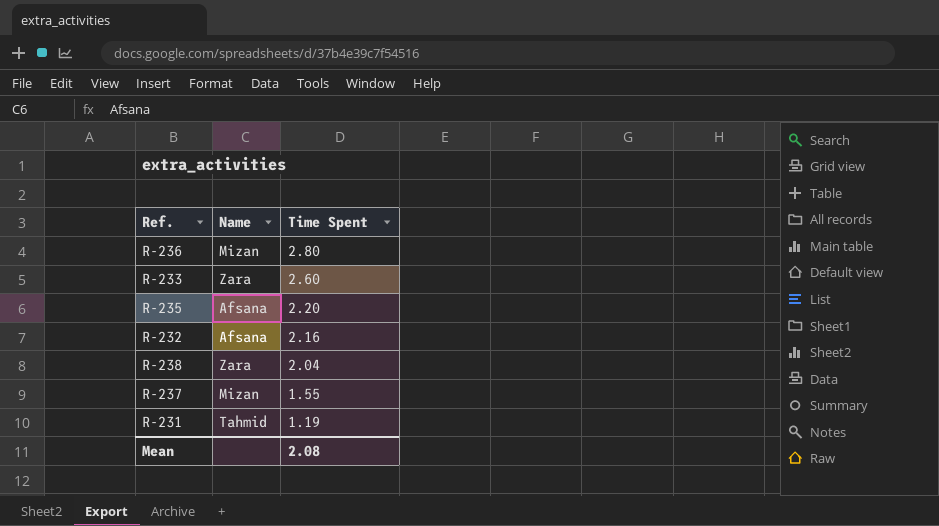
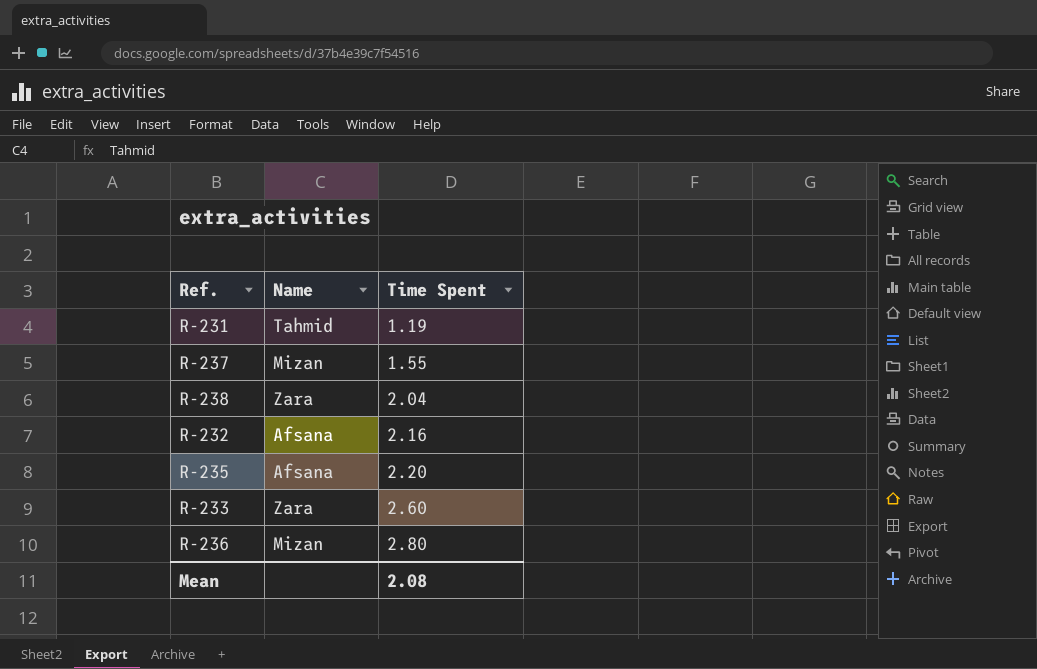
row order: Time Spent descending -> Time Spent ascending

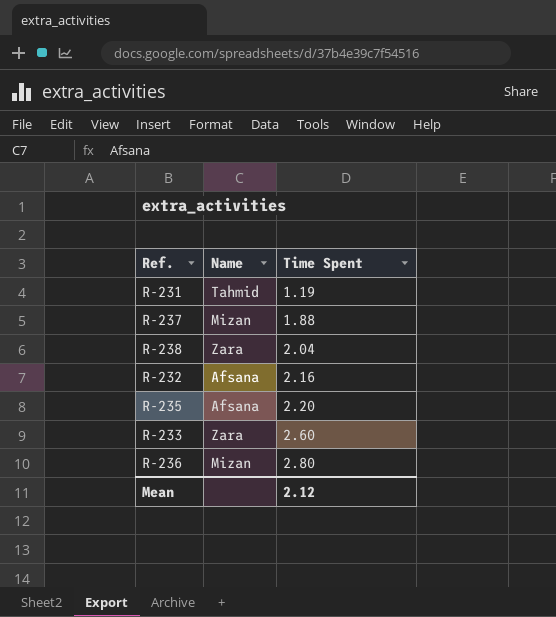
R-237 | Time Spent: 1.55 -> 1.88
Mean | Time Spent: 2.08 -> 2.12

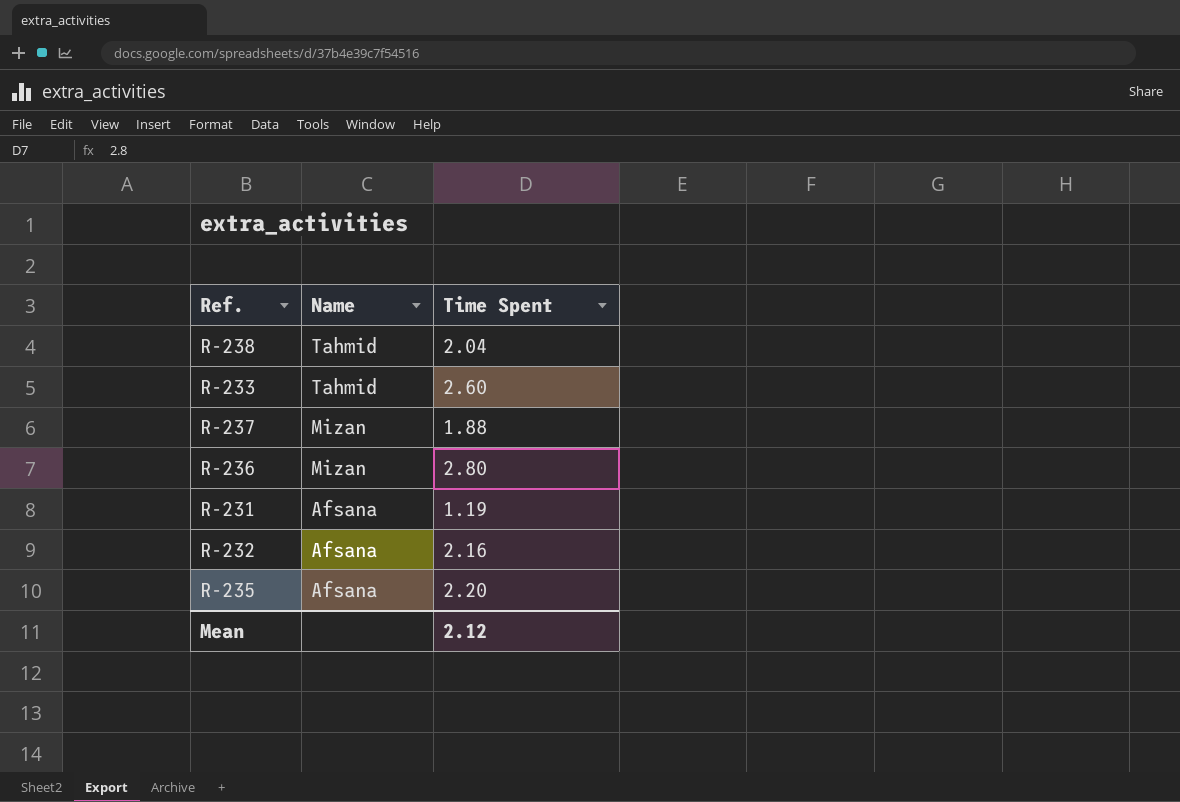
row order: Time Spent ascending -> Name descending
R-238 | Name: Zara -> Tahmid
R-233 | Name: Zara -> Tahmid
R-231 | Name: Tahmid -> Afsana

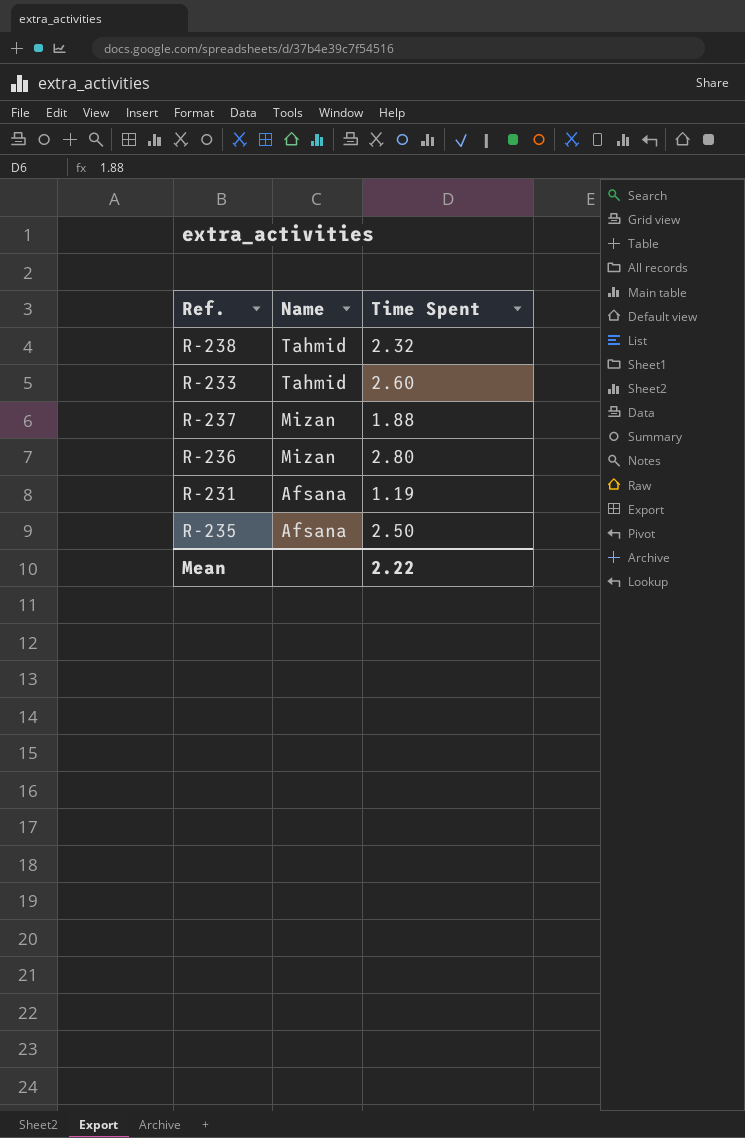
row R-232: Afsana | 2.16 -> none
R-238 | Time Spent: 2.04 -> 2.32
R-235 | Time Spent: 2.20 -> 2.50
Mean | Time Spent: 2.12 -> 2.22

